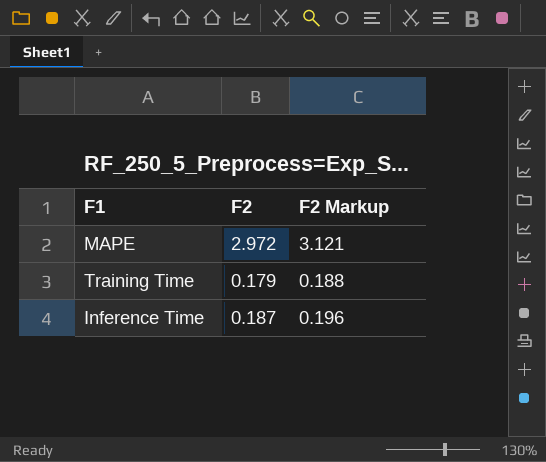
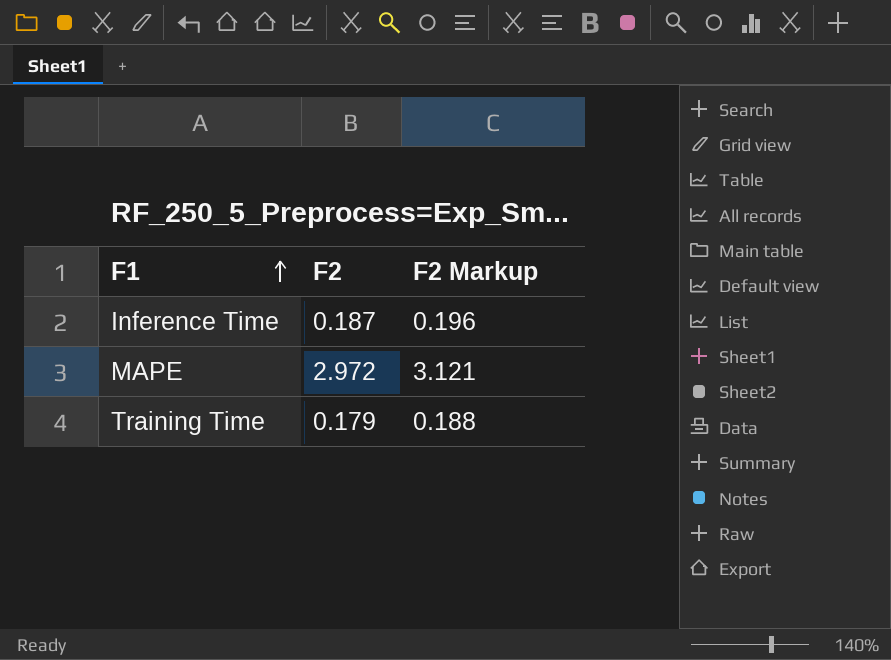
row order: none -> F1 ascending

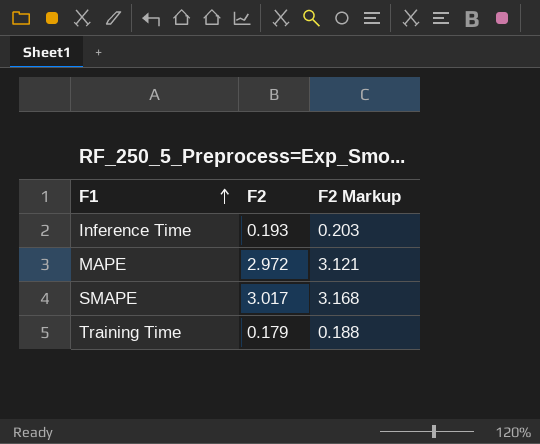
Inference Time | F2: 0.187 -> 0.193
Inference Time | F2 Markup: 0.196 -> 0.203
row SMAPE: none -> 3.017 | 3.168

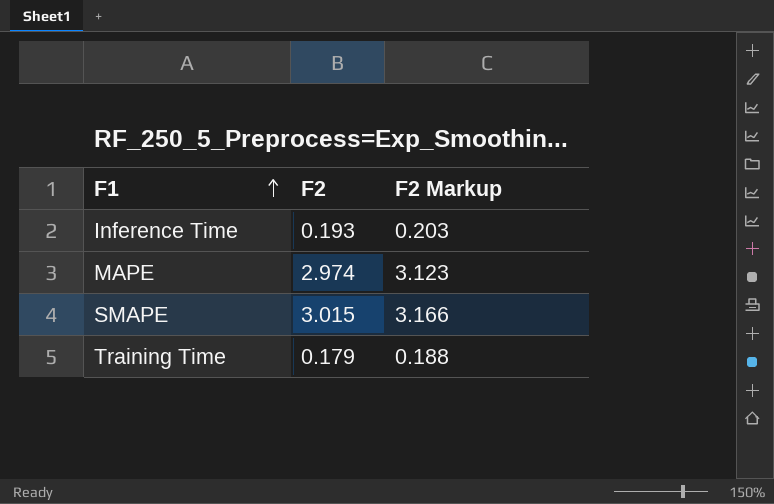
MAPE | F2: 2.972 -> 2.974
MAPE | F2 Markup: 3.121 -> 3.123
SMAPE | F2: 3.017 -> 3.015
SMAPE | F2 Markup: 3.168 -> 3.166

